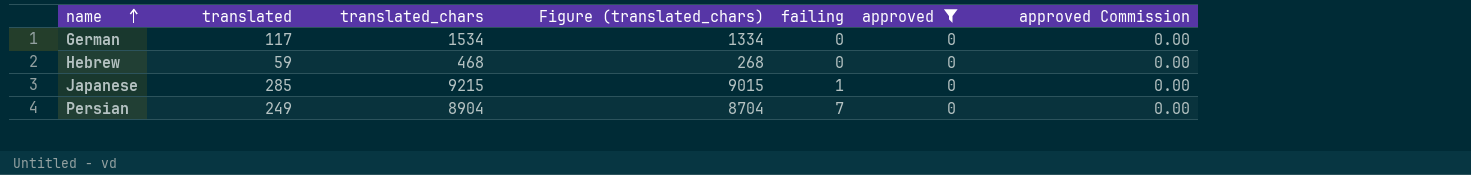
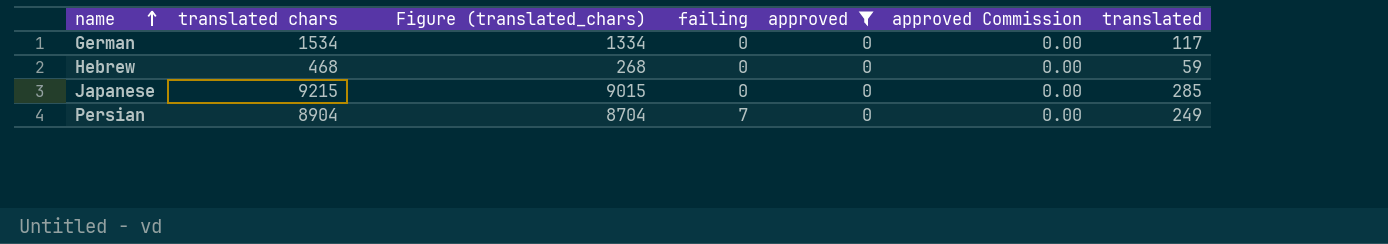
column name: translated_chars -> translated chars
column translated | position: 2 -> 7
Japanese | failing: 1 -> 0

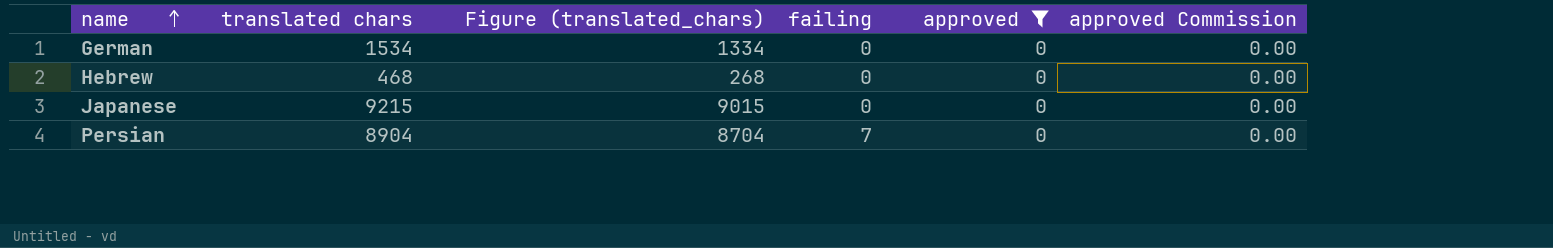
column translated | position: 7 -> none

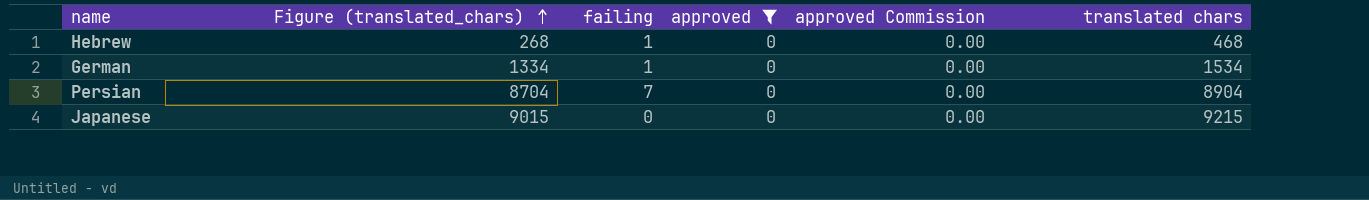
row order: name ascending -> Figure (translated_chars) ascending
column translated chars | position: 2 -> 6
Hebrew | failing: 0 -> 1
German | failing: 0 -> 1

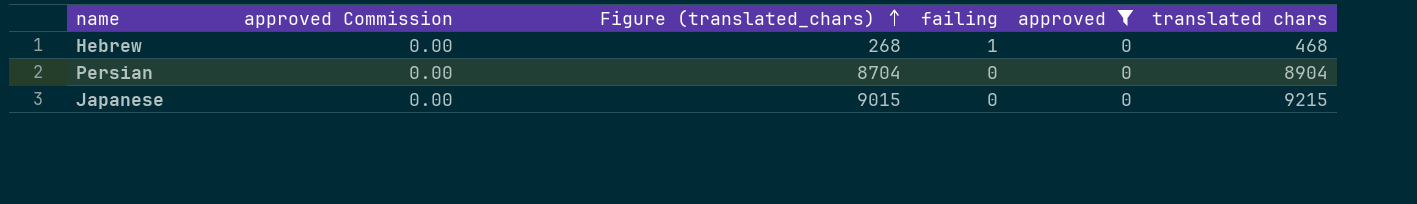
column approved Commission | position: 5 -> 2
row German: 1334 | 1 | 0 | 0.00 | 1534 -> none
Persian | failing: 7 -> 0

